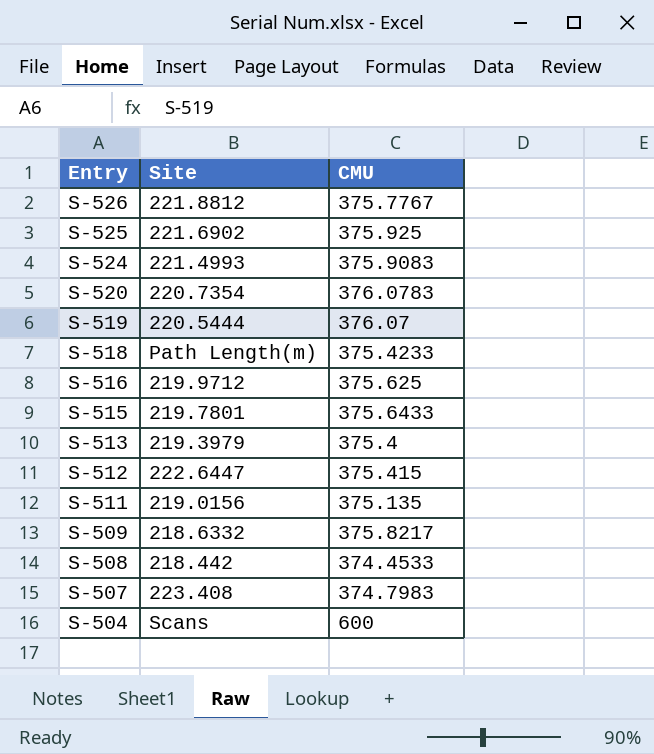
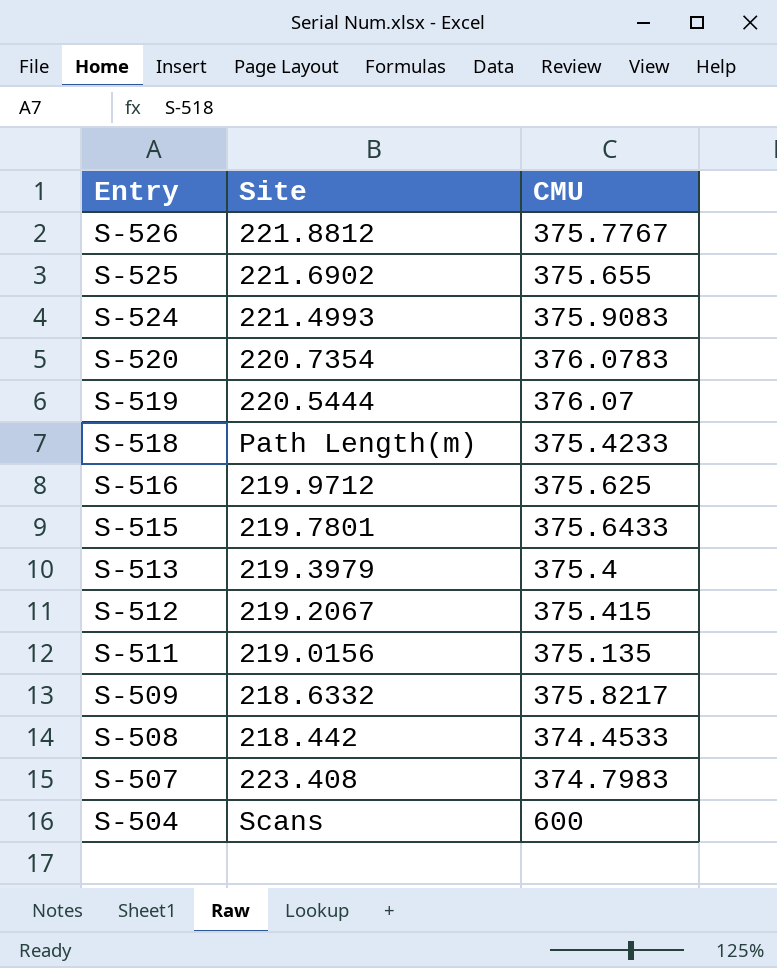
S-525 | CMU: 375.925 -> 375.655
S-512 | Site: 222.6447 -> 219.2067

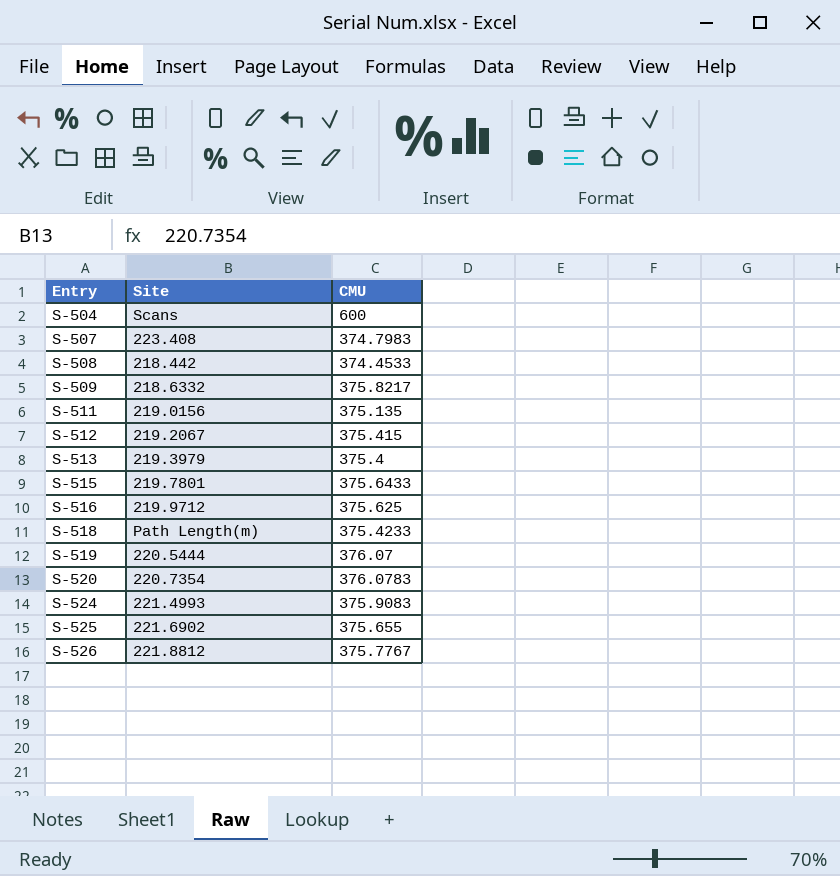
row order: Entry descending -> Entry ascending

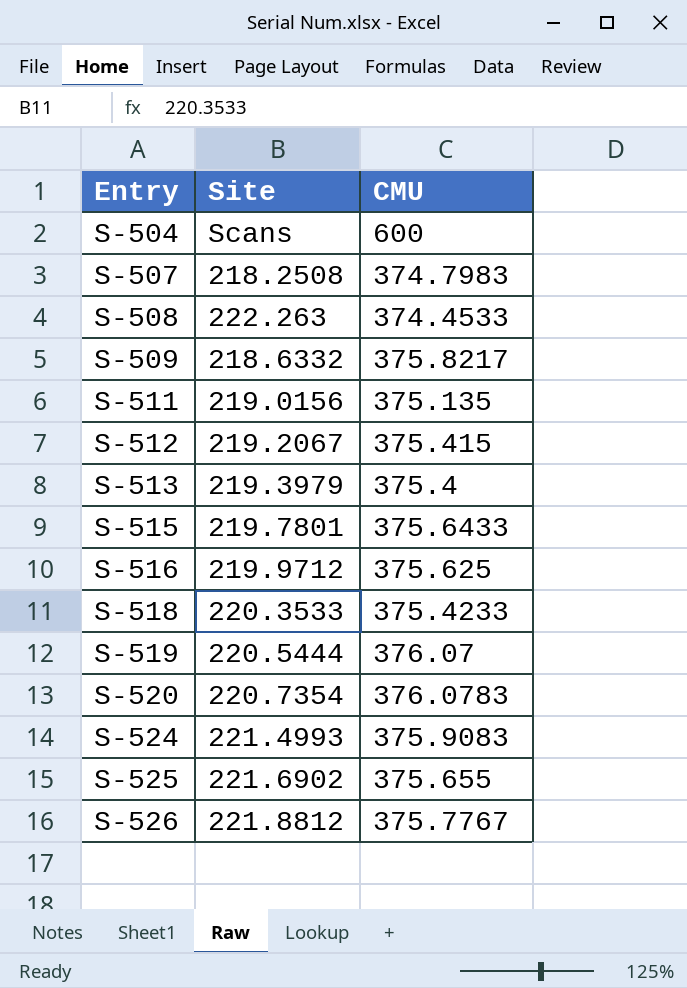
S-507 | Site: 223.408 -> 218.2508
S-508 | Site: 218.442 -> 222.263
S-518 | Site: Path Length(m) -> 220.3533

